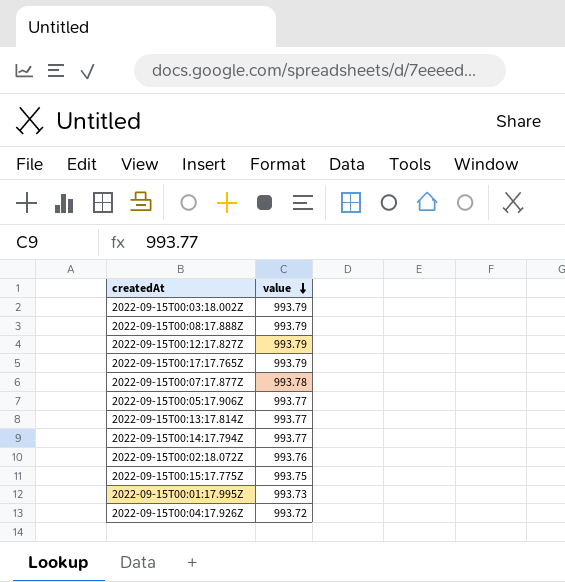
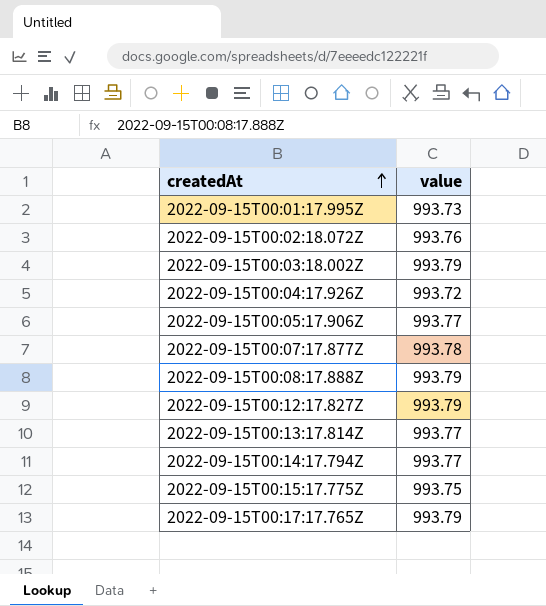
row order: value descending -> createdAt ascending

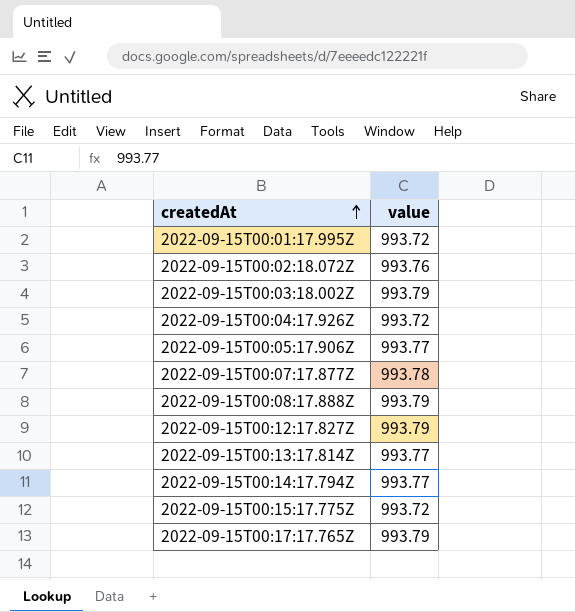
2022-09-15T00:01:17.995Z | value: 993.73 -> 993.72
2022-09-15T00:15:17.775Z | value: 993.75 -> 993.72

